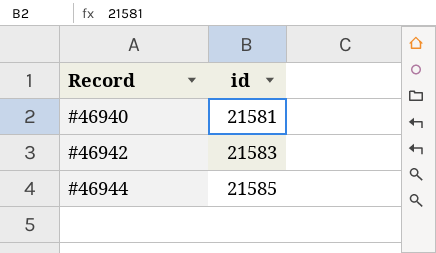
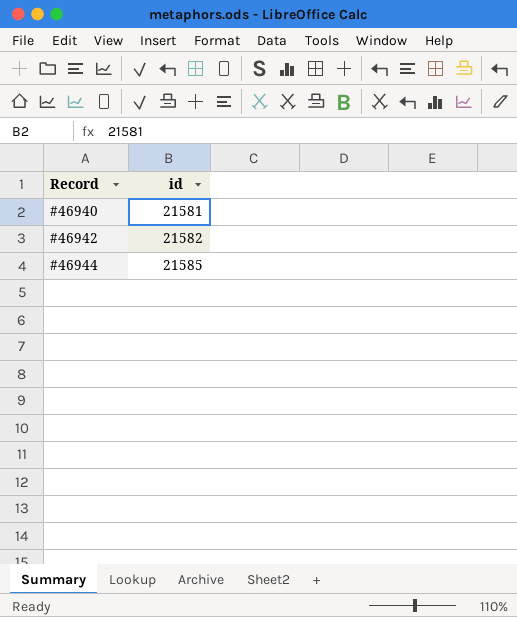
#46942 | id: 21583 -> 21582

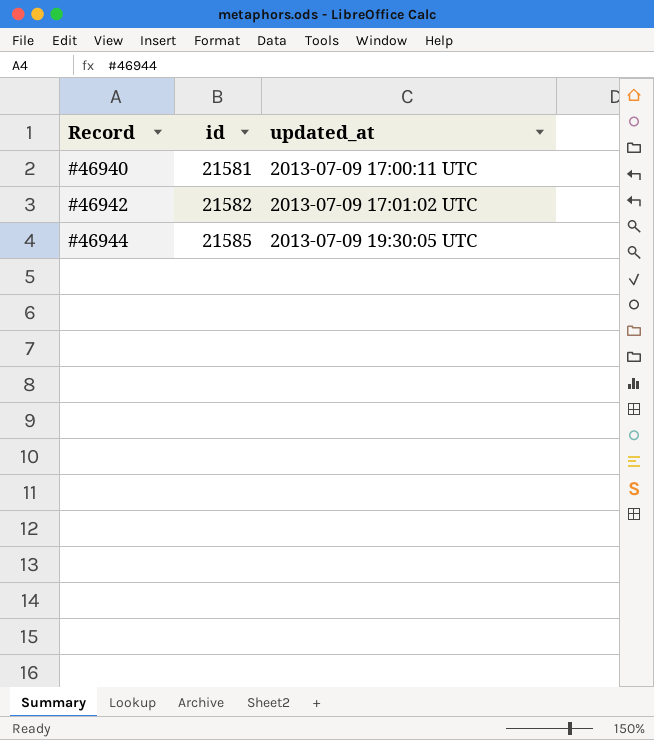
column updated_at | position: none -> 3

